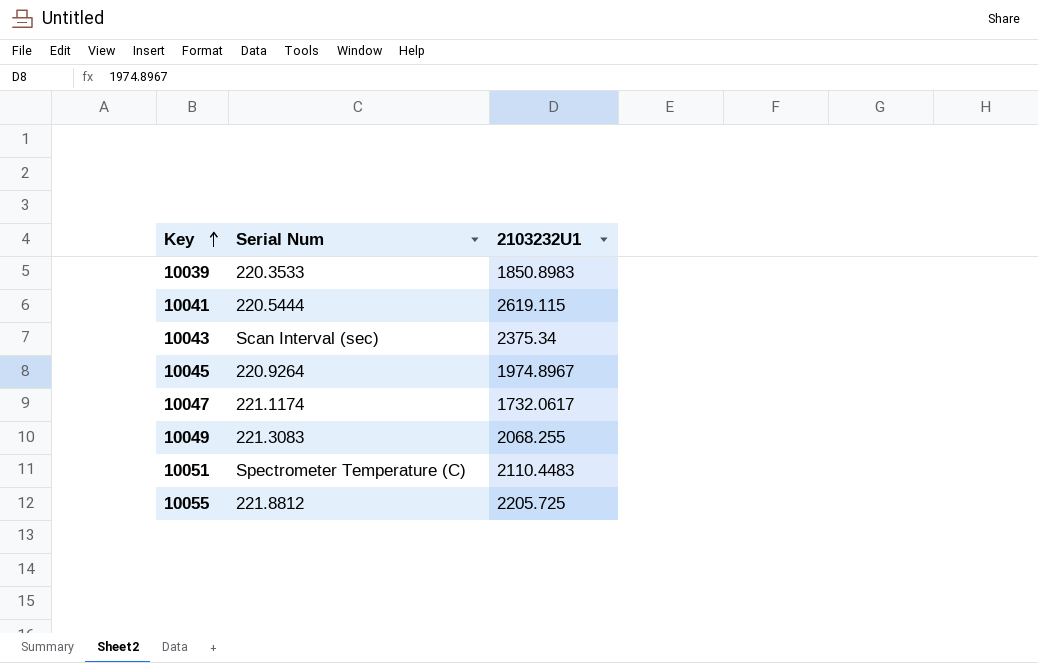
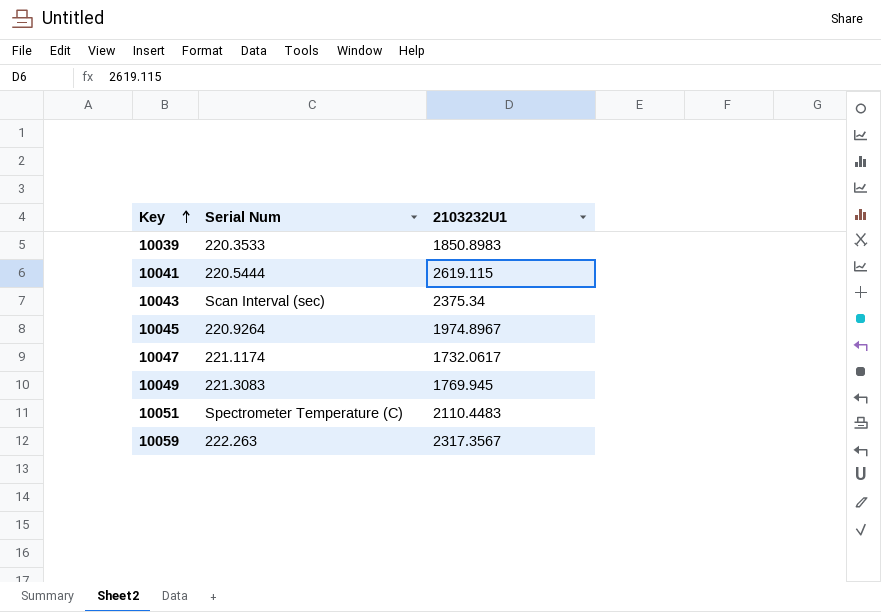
row 10055: 221.8812 | 2205.725 -> none
10049 | 2103232U1: 2068.255 -> 1769.945
row 10059: none -> 222.263 | 2317.3567

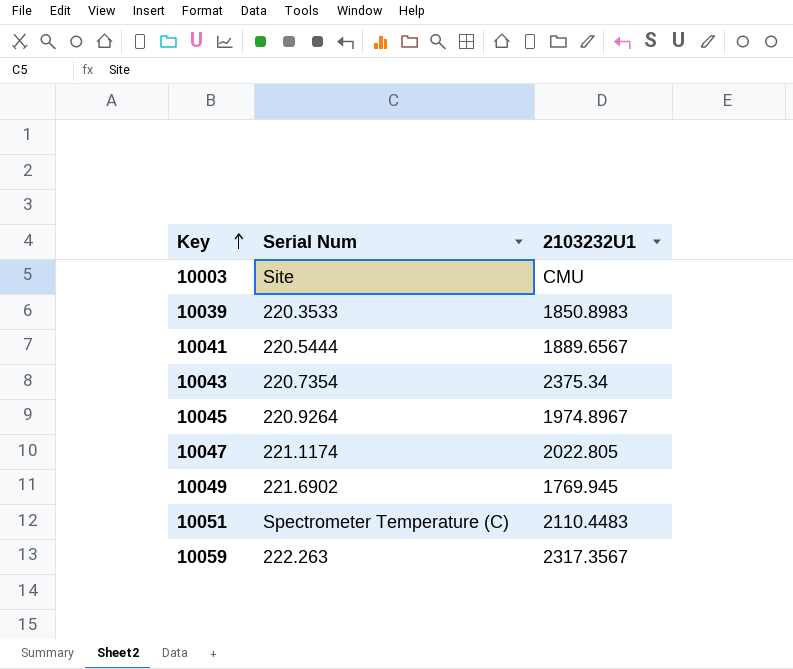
row 10003: none -> Site | CMU
10041 | 2103232U1: 2619.115 -> 1889.6567
10043 | Serial Num: Scan Interval (sec) -> 220.7354
10047 | 2103232U1: 1732.0617 -> 2022.805
10049 | Serial Num: 221.3083 -> 221.6902

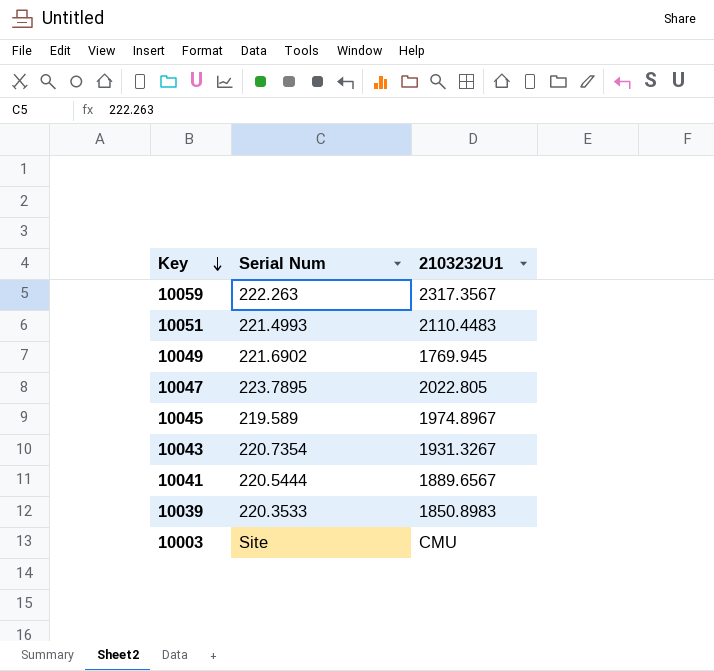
row order: Key ascending -> Key descending
10051 | Serial Num: Spectrometer Temperature (C) -> 221.4993
10047 | Serial Num: 221.1174 -> 223.7895
10045 | Serial Num: 220.9264 -> 219.589
10043 | 2103232U1: 2375.34 -> 1931.3267

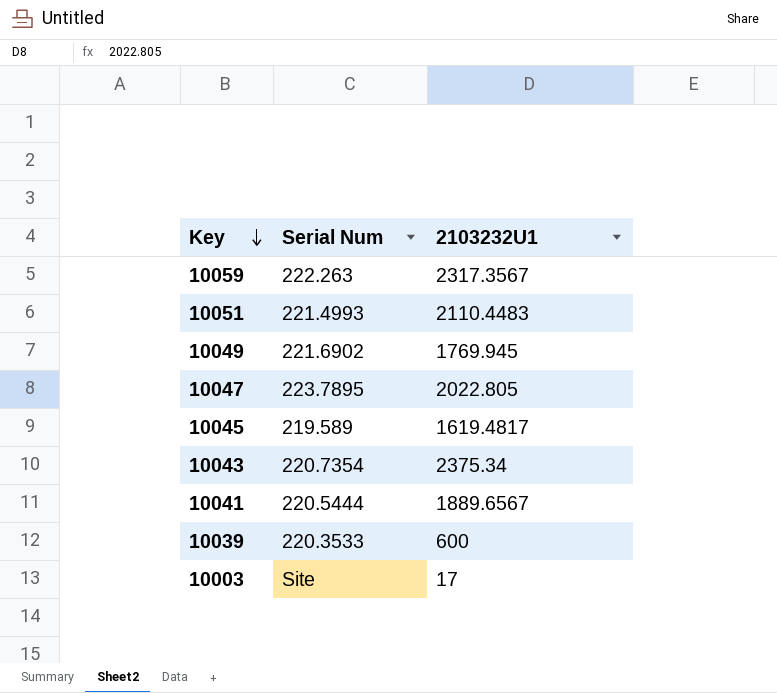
10045 | 2103232U1: 1974.8967 -> 1619.4817
10043 | 2103232U1: 1931.3267 -> 2375.34
10039 | 2103232U1: 1850.8983 -> 600
10003 | 2103232U1: CMU -> 17

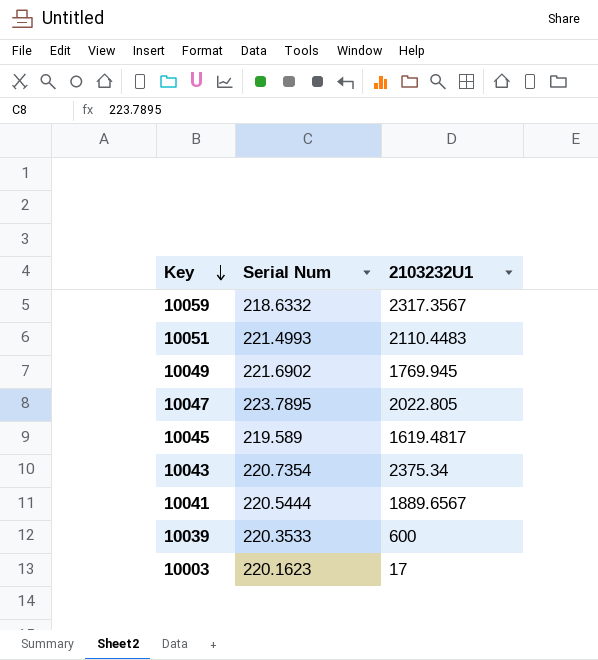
10059 | Serial Num: 222.263 -> 218.6332
10003 | Serial Num: Site -> 220.1623

